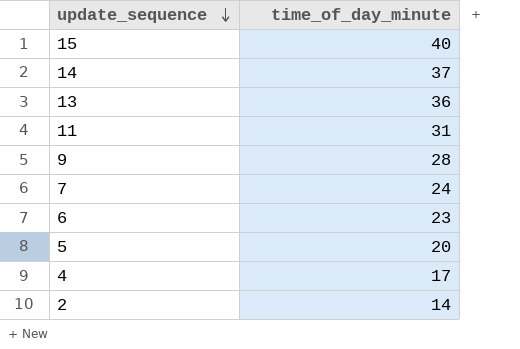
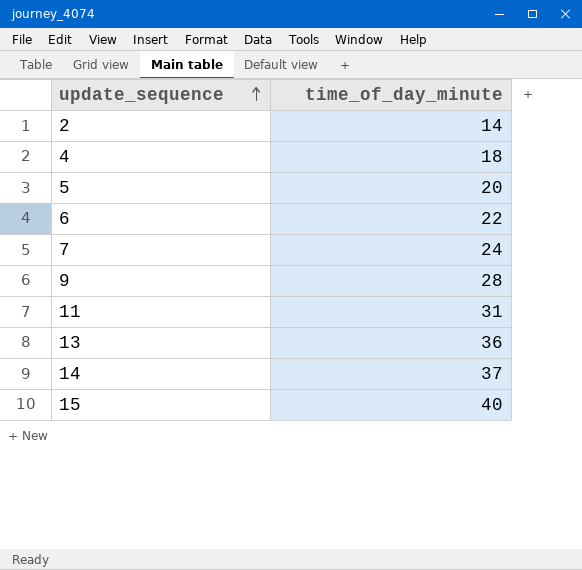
row order: update_sequence descending -> update_sequence ascending
4 | time_of_day_minute: 17 -> 18
6 | time_of_day_minute: 23 -> 22

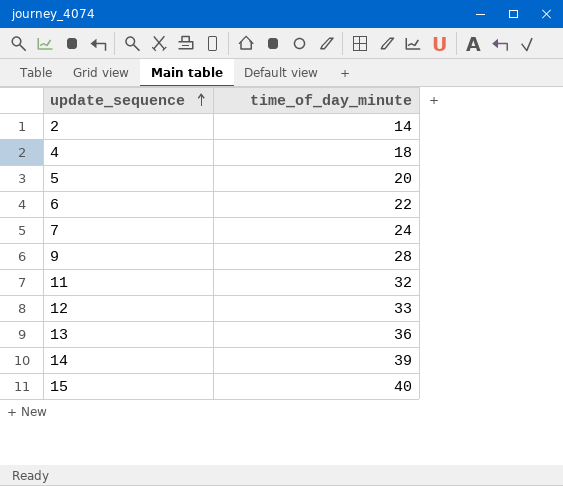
11 | time_of_day_minute: 31 -> 32
row 12: none -> 33
14 | time_of_day_minute: 37 -> 39

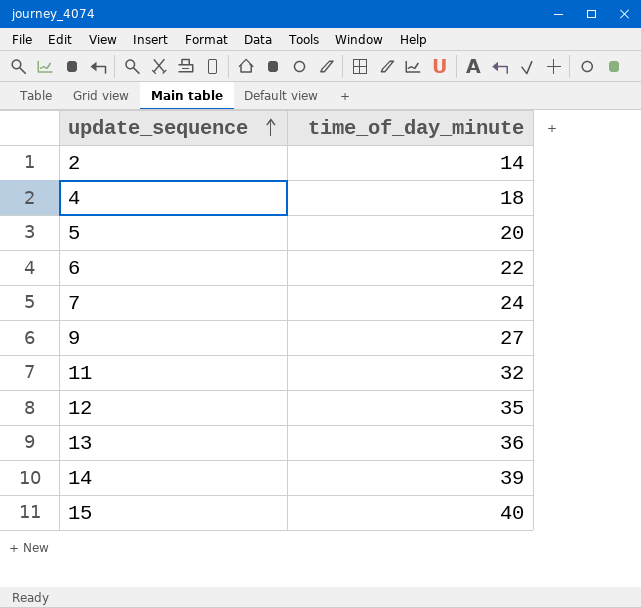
9 | time_of_day_minute: 28 -> 27
12 | time_of_day_minute: 33 -> 35

